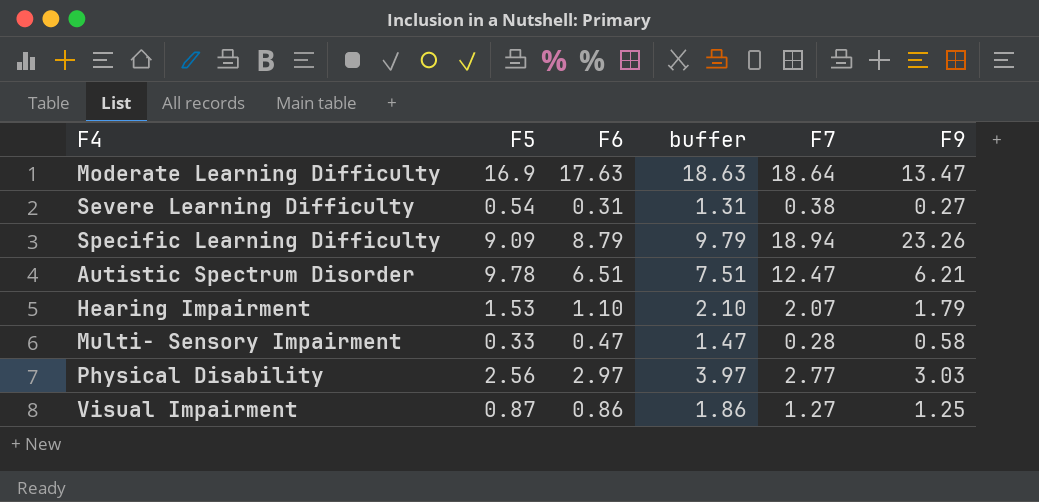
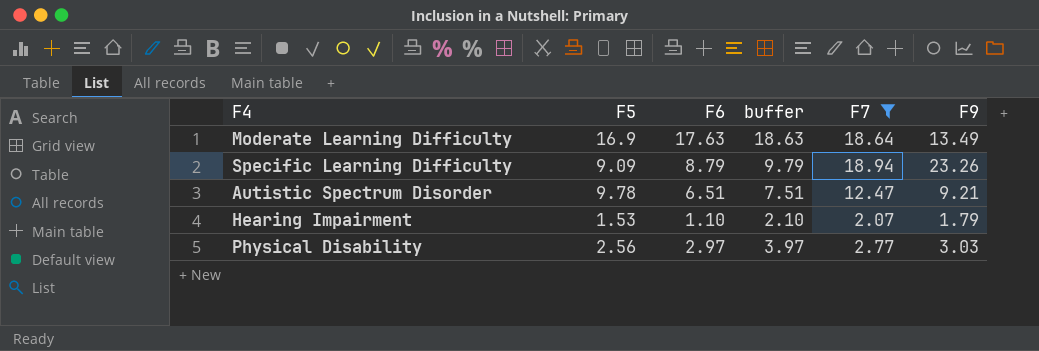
filter: none -> F7 >= 2.07
Moderate Learning Difficulty | F9: 13.47 -> 13.49
Autistic Spectrum Disorder | F9: 6.21 -> 9.21

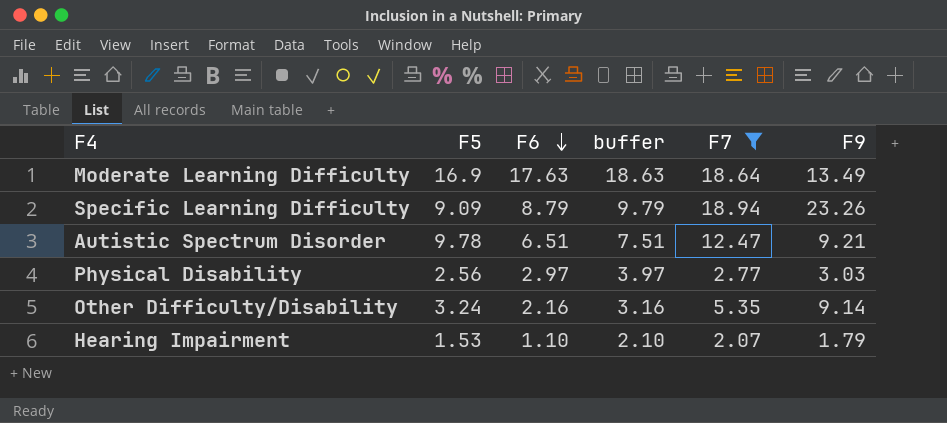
row order: none -> F6 descending
row Other Difficulty/Disability: none -> 3.24 | 2.16 | 3.16 | 5.35 | 9.14

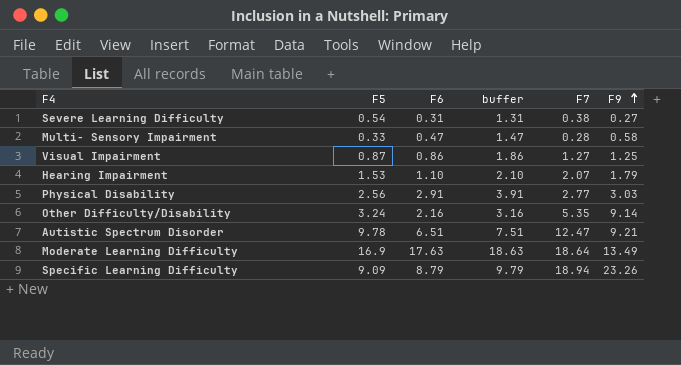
filter: F7 >= 2.07 -> none
row order: F6 descending -> F9 ascending
Physical Disability | F6: 2.97 -> 2.91
Physical Disability | buffer: 3.97 -> 3.91

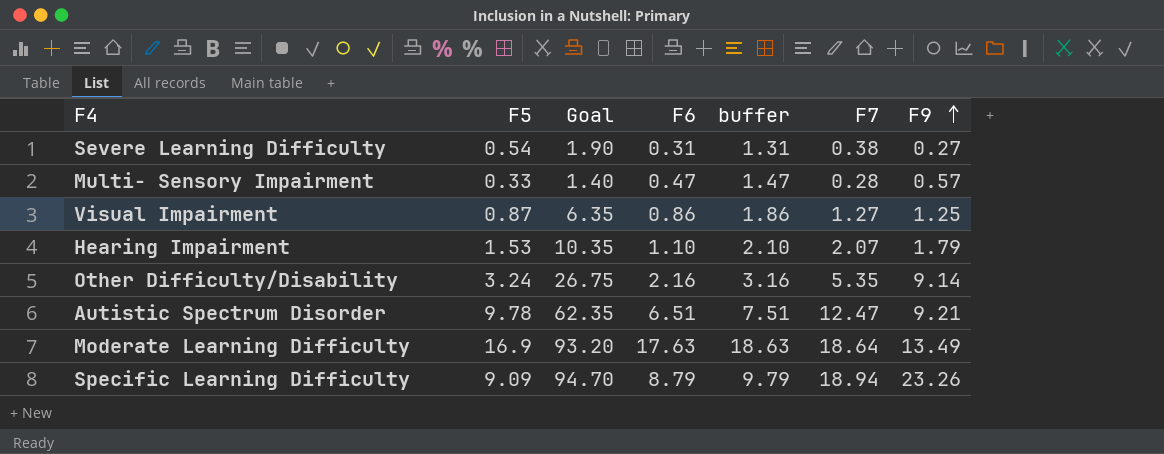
column Goal | formula: none -> [F7] * 5
row Physical Disability: 2.56 | 2.91 | 3.91 | 2.77 | 3.03 -> none
Multi- Sensory Impairment | F9: 0.58 -> 0.57

